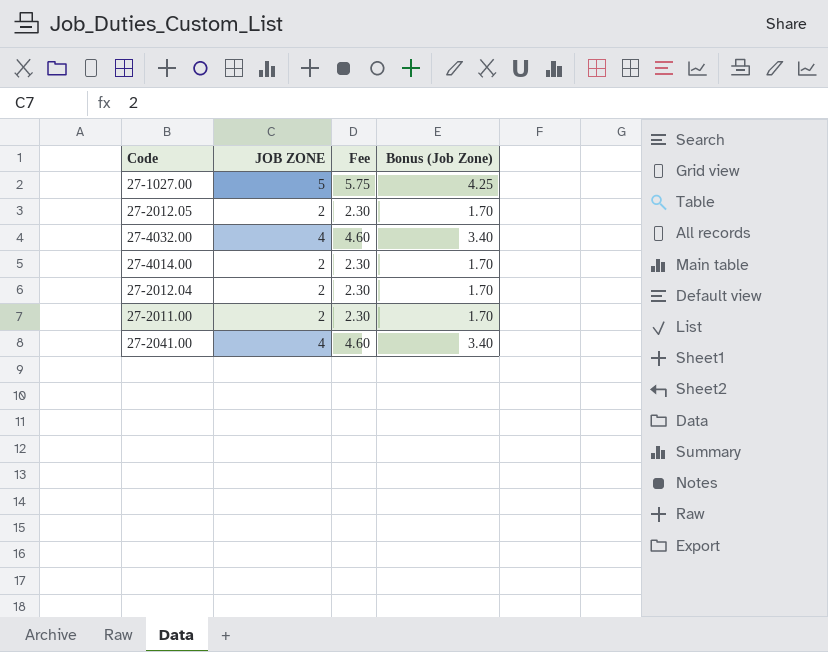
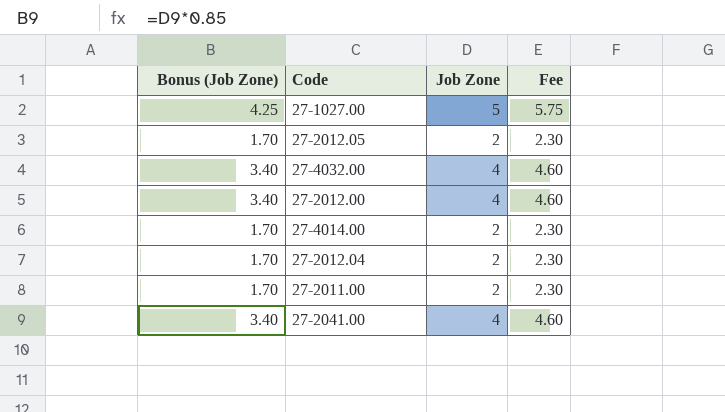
column Bonus (Job Zone) | position: 4 -> 1
column name: JOB ZONE -> Job Zone
row 27-2012.00: none -> 3.40 | 4 | 4.60

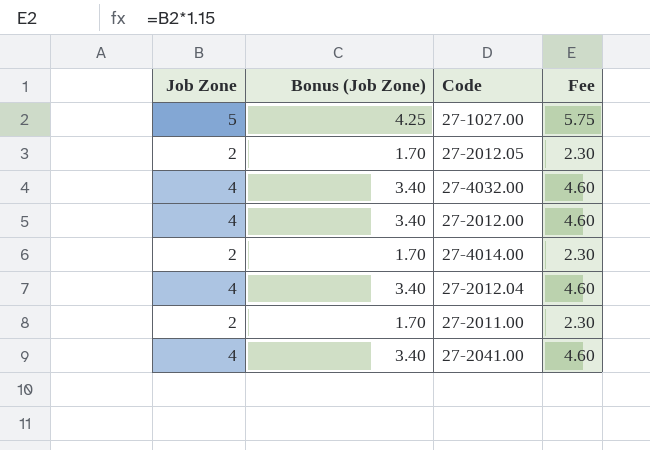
column Job Zone | position: 3 -> 1
27-2012.04 | Job Zone: 2 -> 4
27-2012.04 | Bonus (Job Zone): 1.70 -> 3.40
27-2012.04 | Fee: 2.30 -> 4.60

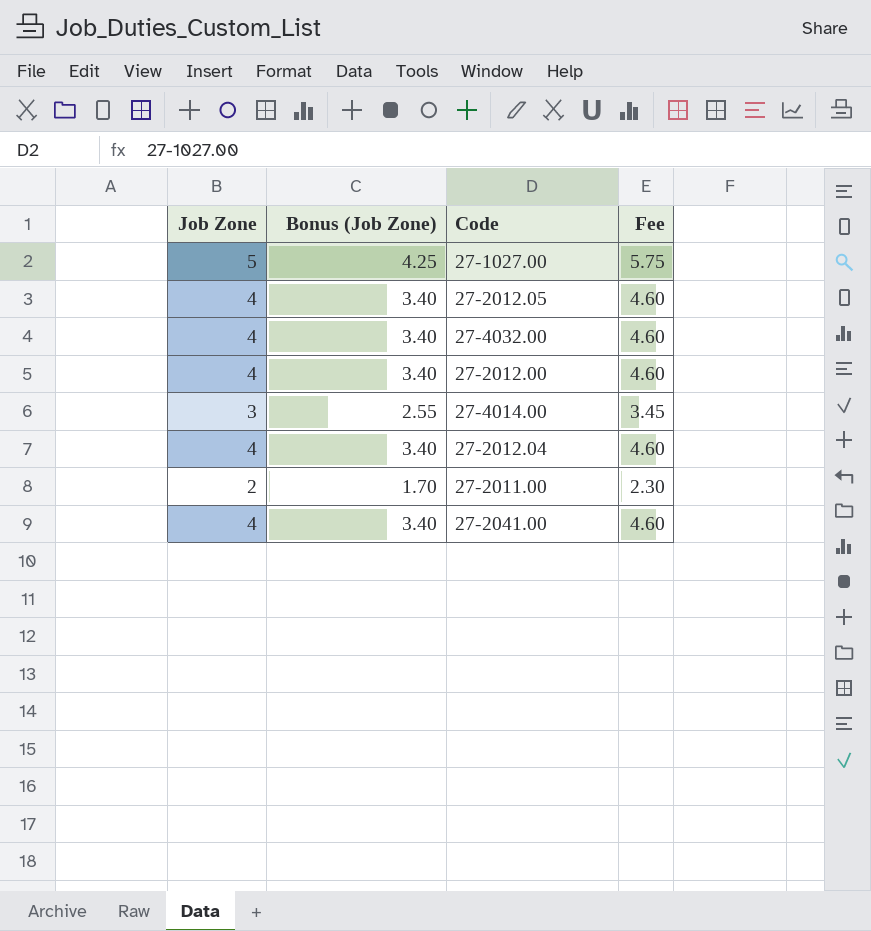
27-2012.05 | Job Zone: 2 -> 4
27-2012.05 | Bonus (Job Zone): 1.70 -> 3.40
27-2012.05 | Fee: 2.30 -> 4.60
27-4014.00 | Job Zone: 2 -> 3
27-4014.00 | Bonus (Job Zone): 1.70 -> 2.55
27-4014.00 | Fee: 2.30 -> 3.45

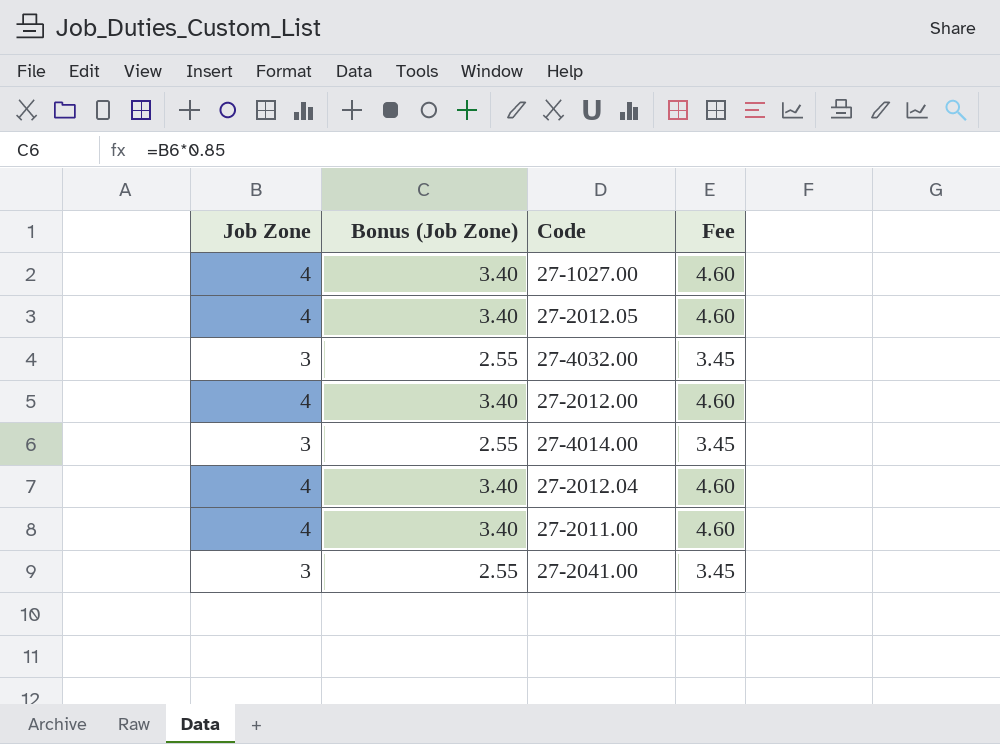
27-1027.00 | Job Zone: 5 -> 4
27-1027.00 | Bonus (Job Zone): 4.25 -> 3.40
27-1027.00 | Fee: 5.75 -> 4.60
27-4032.00 | Job Zone: 4 -> 3
27-4032.00 | Bonus (Job Zone): 3.40 -> 2.55
27-4032.00 | Fee: 4.60 -> 3.45
27-2011.00 | Job Zone: 2 -> 4
27-2011.00 | Bonus (Job Zone): 1.70 -> 3.40
27-2011.00 | Fee: 2.30 -> 4.60
27-2041.00 | Job Zone: 4 -> 3
27-2041.00 | Bonus (Job Zone): 3.40 -> 2.55
27-2041.00 | Fee: 4.60 -> 3.45

